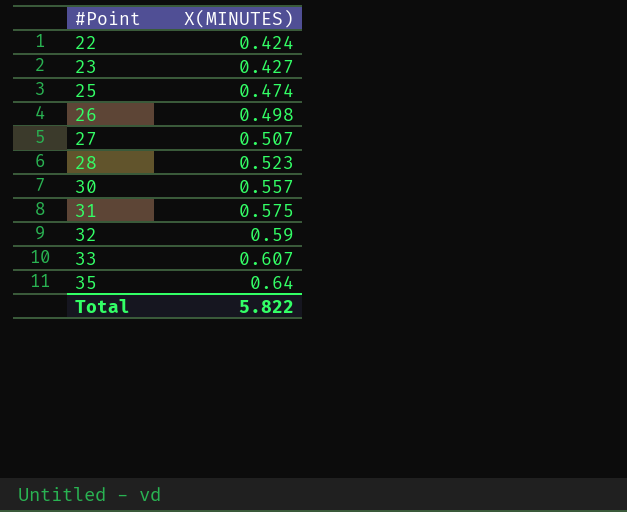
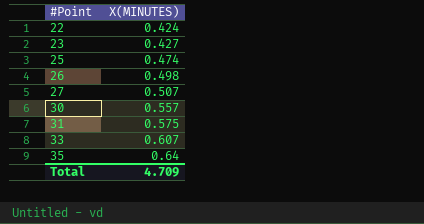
row 28: 0.523 -> none
row 32: 0.59 -> none
Total | X(MINUTES): 5.822 -> 4.709

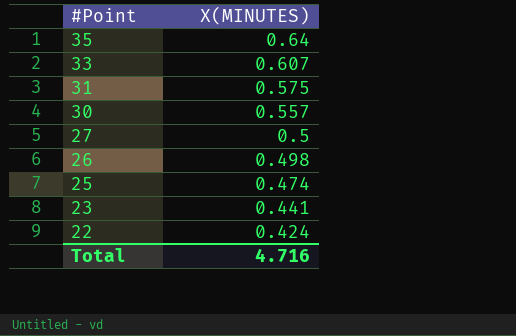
row order: #Point ascending -> #Point descending
27 | X(MINUTES): 0.507 -> 0.5
23 | X(MINUTES): 0.427 -> 0.441
Total | X(MINUTES): 4.709 -> 4.716

